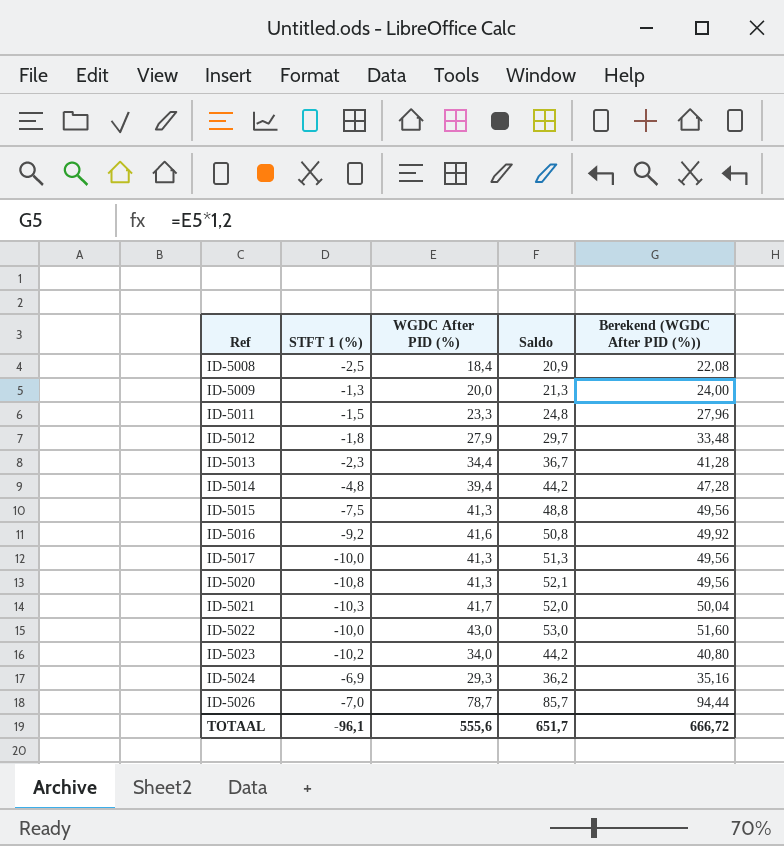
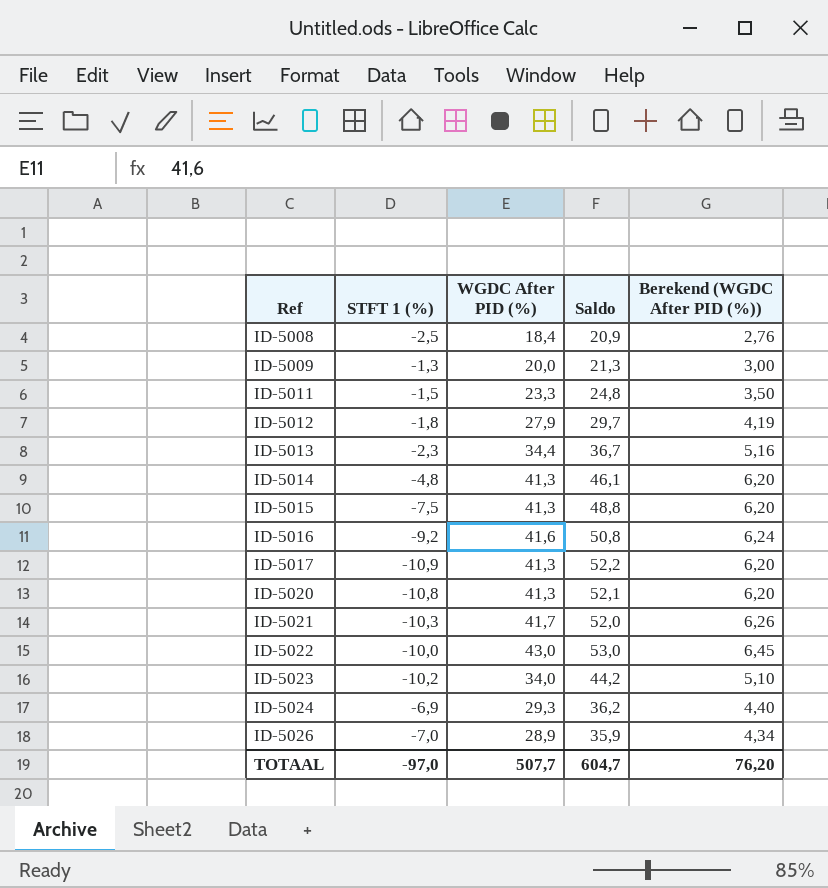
column Berekend (WGDC After PID (%)) | formula: [WGDC After PID (%)] * 1,2 -> [WGDC After PID (%)] * 0,15
ID-5014 | WGDC After PID (%): 39,4 -> 41,3
ID-5014 | Saldo: 44,2 -> 46,1
ID-5017 | STFT 1 (%): -10,0 -> -10,9
ID-5017 | Saldo: 51,3 -> 52,2
ID-5026 | WGDC After PID (%): 78,7 -> 28,9
ID-5026 | Saldo: 85,7 -> 35,9
TOTAAL | STFT 1 (%): -96,1 -> -97,0
TOTAAL | WGDC After PID (%): 555,6 -> 507,7
TOTAAL | Saldo: 651,7 -> 604,7
TOTAAL | Berekend (WGDC After PID (%)): 666,72 -> 76,20

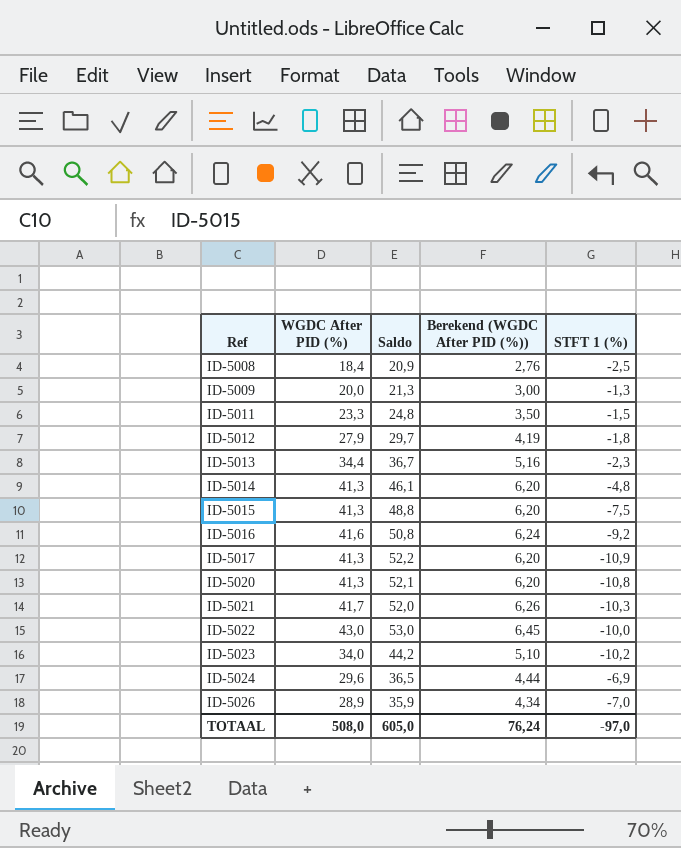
column STFT 1 (%) | position: 2 -> 5
ID-5024 | WGDC After PID (%): 29,3 -> 29,6
ID-5024 | Saldo: 36,2 -> 36,5
ID-5024 | Berekend (WGDC After PID (%)): 4,40 -> 4,44
TOTAAL | WGDC After PID (%): 507,7 -> 508,0
TOTAAL | Saldo: 604,7 -> 605,0
TOTAAL | Berekend (WGDC After PID (%)): 76,20 -> 76,24

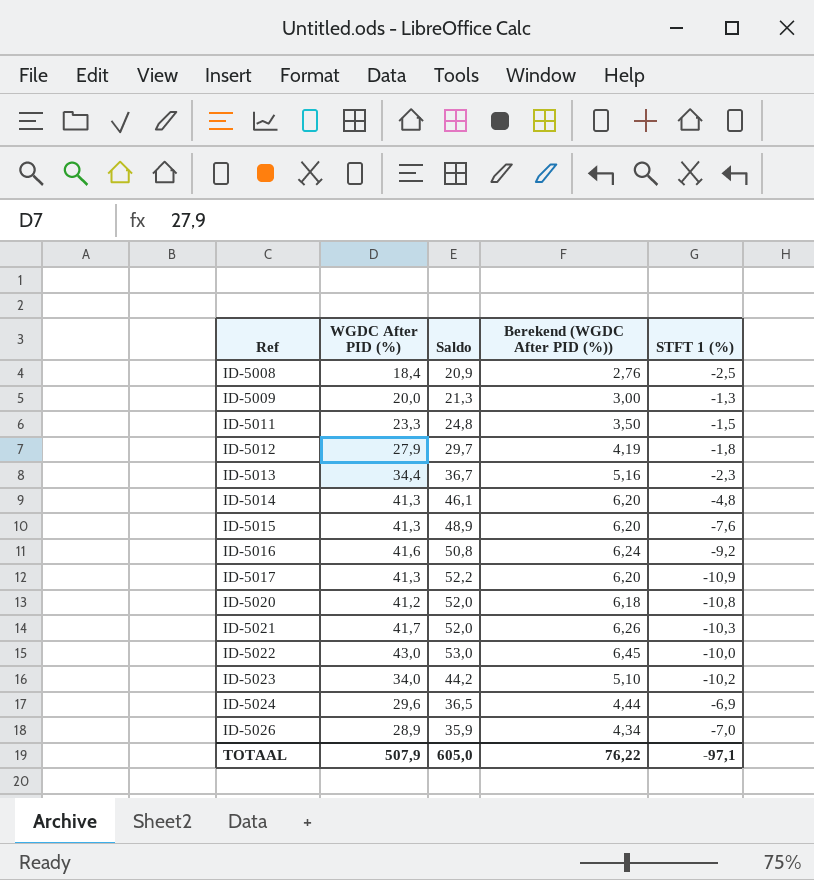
ID-5015 | Saldo: 48,8 -> 48,9
ID-5015 | STFT 1 (%): -7,5 -> -7,6
ID-5020 | WGDC After PID (%): 41,3 -> 41,2
ID-5020 | Saldo: 52,1 -> 52,0
ID-5020 | Berekend (WGDC After PID (%)): 6,20 -> 6,18
TOTAAL | WGDC After PID (%): 508,0 -> 507,9
TOTAAL | Berekend (WGDC After PID (%)): 76,24 -> 76,22
TOTAAL | STFT 1 (%): -97,0 -> -97,1

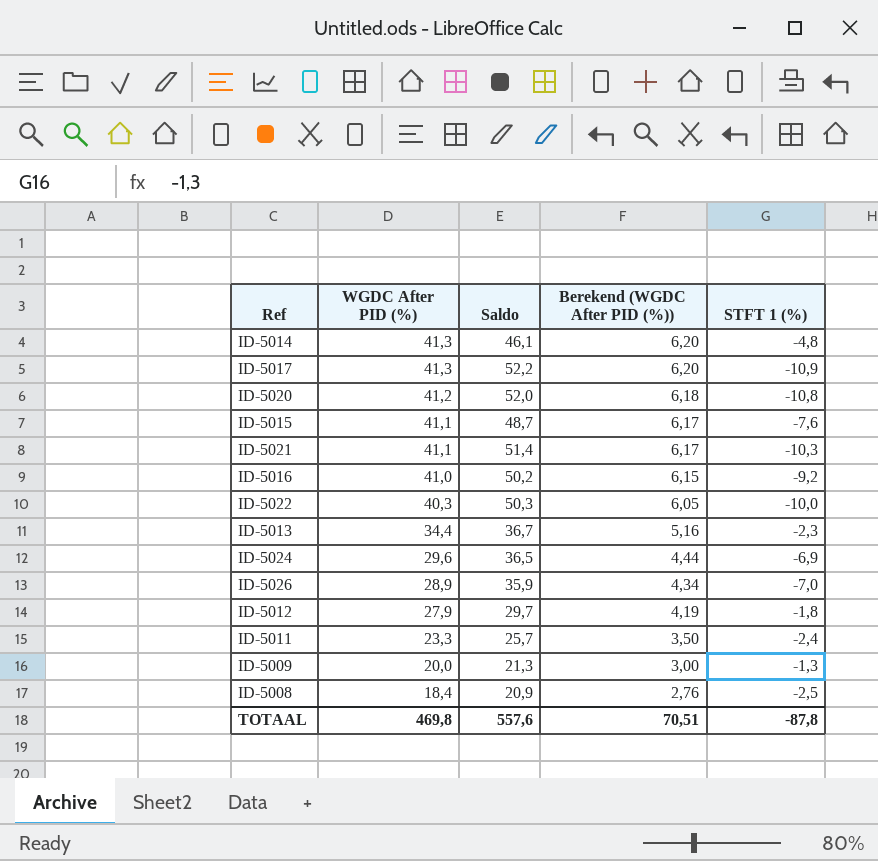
row order: Ref ascending -> WGDC After PID (%) descending
row ID-5023: 34,0 | 44,2 | 5,10 | -10,2 -> none
ID-5015 | WGDC After PID (%): 41,3 -> 41,1
ID-5015 | Saldo: 48,9 -> 48,7
ID-5015 | Berekend (WGDC After PID (%)): 6,20 -> 6,17
ID-5021 | WGDC After PID (%): 41,7 -> 41,1
ID-5021 | Saldo: 52,0 -> 51,4
ID-5021 | Berekend (WGDC After PID (%)): 6,26 -> 6,17
ID-5016 | WGDC After PID (%): 41,6 -> 41,0
ID-5016 | Saldo: 50,8 -> 50,2
ID-5016 | Berekend (WGDC After PID (%)): 6,24 -> 6,15
ID-5022 | WGDC After PID (%): 43,0 -> 40,3
ID-5022 | Saldo: 53,0 -> 50,3
ID-5022 | Berekend (WGDC After PID (%)): 6,45 -> 6,05
ID-5011 | Saldo: 24,8 -> 25,7
ID-5011 | STFT 1 (%): -1,5 -> -2,4
TOTAAL | WGDC After PID (%): 507,9 -> 469,8
TOTAAL | Saldo: 605,0 -> 557,6
TOTAAL | Berekend (WGDC After PID (%)): 76,22 -> 70,51
TOTAAL | STFT 1 (%): -97,1 -> -87,8

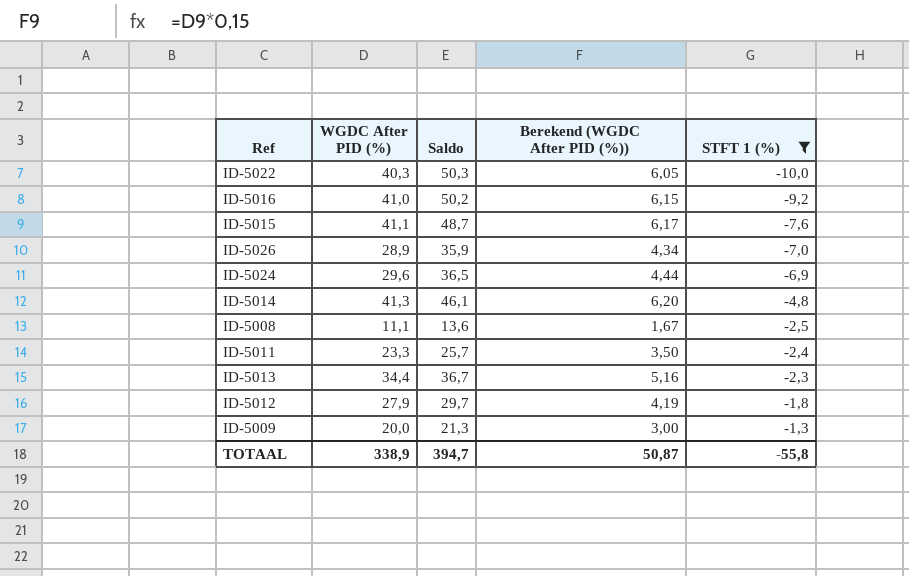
filter: none -> STFT 1 (%) >= -10,0
row order: WGDC After PID (%) descending -> STFT 1 (%) ascending
ID-5008 | WGDC After PID (%): 18,4 -> 11,1
ID-5008 | Saldo: 20,9 -> 13,6
ID-5008 | Berekend (WGDC After PID (%)): 2,76 -> 1,67
TOTAAL | WGDC After PID (%): 469,8 -> 338,9
TOTAAL | Saldo: 557,6 -> 394,7
TOTAAL | Berekend (WGDC After PID (%)): 70,51 -> 50,87
TOTAAL | STFT 1 (%): -87,8 -> -55,8

